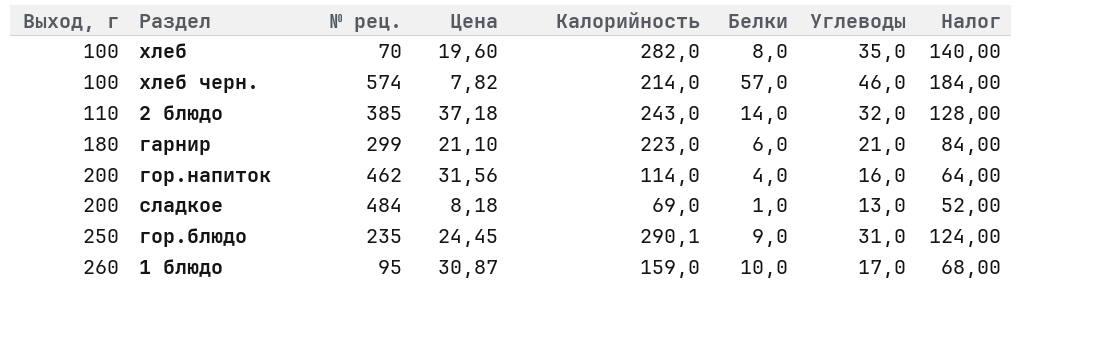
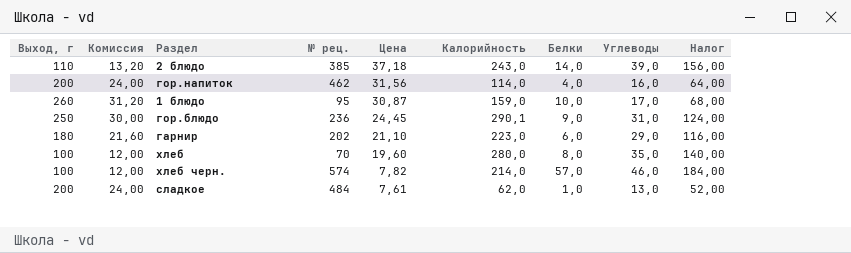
row order: Выход, г ascending -> Цена descending
column Комиссия | formula: none -> [Выход, г] * 0,12
2 блюдо | Углеводы: 32,0 -> 39,0
2 блюдо | Налог: 128,00 -> 156,00
гор.блюдо | № рец.: 235 -> 236
гарнир | № рец.: 299 -> 202
гарнир | Углеводы: 21,0 -> 29,0
гарнир | Налог: 84,00 -> 116,00
хлеб | Калорийность: 282,0 -> 280,0
сладкое | Цена: 8,18 -> 7,61
сладкое | Калорийность: 69,0 -> 62,0

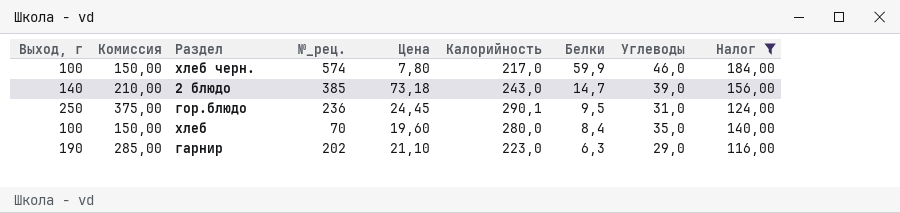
filter: none -> Налог >= 116,00
row order: Цена descending -> Белки descending
column Комиссия | formula: [Выход, г] * 0,12 -> [Выход, г] * 1,5
column name: № рец. -> №_рец.
хлеб черн. | Цена: 7,82 -> 7,80
хлеб черн. | Калорийность: 214,0 -> 217,0
хлеб черн. | Белки: 57,0 -> 59,9
2 блюдо | Выход, г: 110 -> 140
2 блюдо | Цена: 37,18 -> 73,18
2 блюдо | Белки: 14,0 -> 14,7
гор.блюдо | Белки: 9,0 -> 9,5
хлеб | Белки: 8,0 -> 8,4
гарнир | Выход, г: 180 -> 190
гарнир | Белки: 6,0 -> 6,3

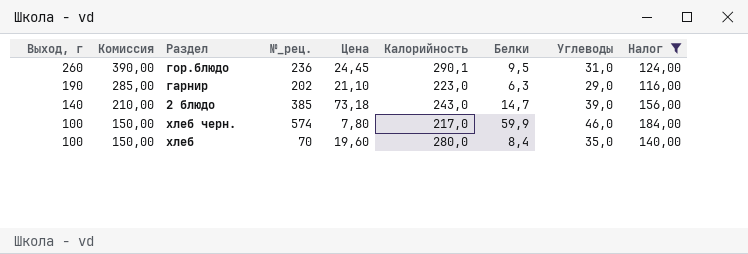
row order: Белки descending -> Выход, г descending
гор.блюдо | Выход, г: 250 -> 260
гор.блюдо | Комиссия: 375,00 -> 390,00

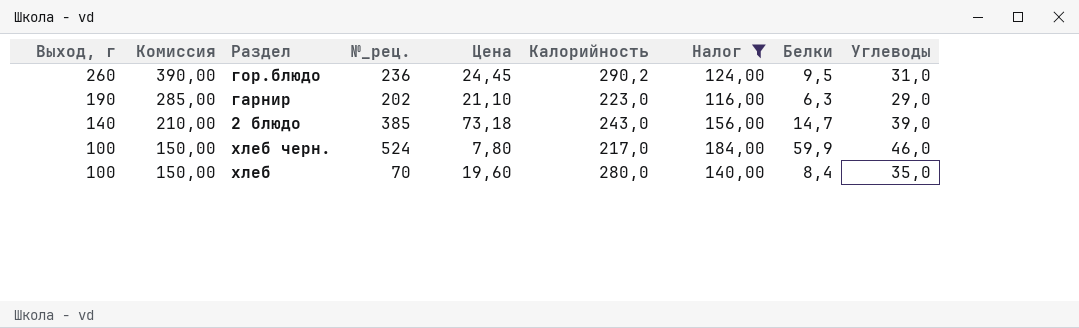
column Налог | position: 9 -> 7
гор.блюдо | Калорийность: 290,1 -> 290,2
хлеб черн. | №_рец.: 574 -> 524

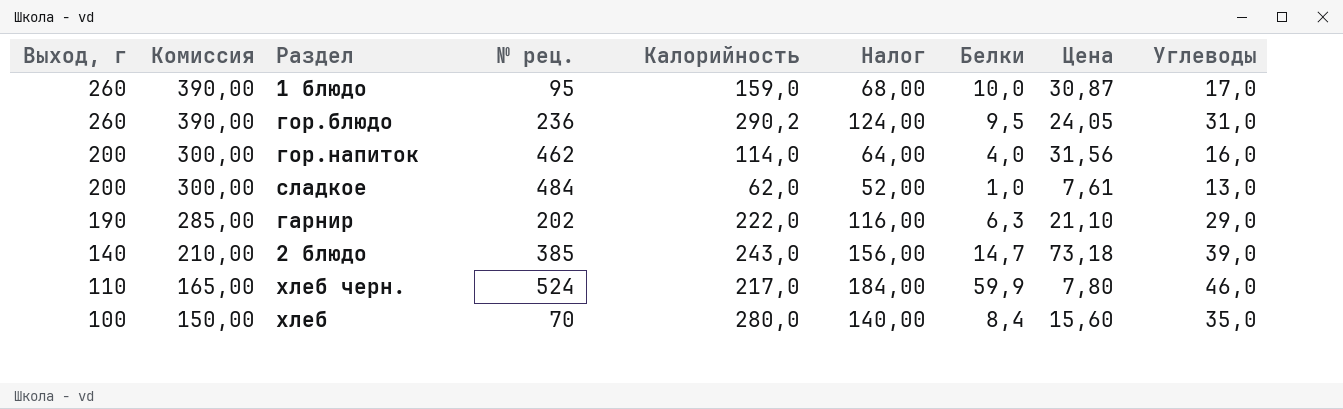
filter: Налог >= 116,00 -> none
column name: №_рец. -> № рец.
column Цена | position: 5 -> 8
гор.блюдо | Цена: 24,45 -> 24,05
гарнир | Калорийность: 223,0 -> 222,0
хлеб черн. | Выход, г: 100 -> 110
хлеб черн. | Комиссия: 150,00 -> 165,00
хлеб | Цена: 19,60 -> 15,60

